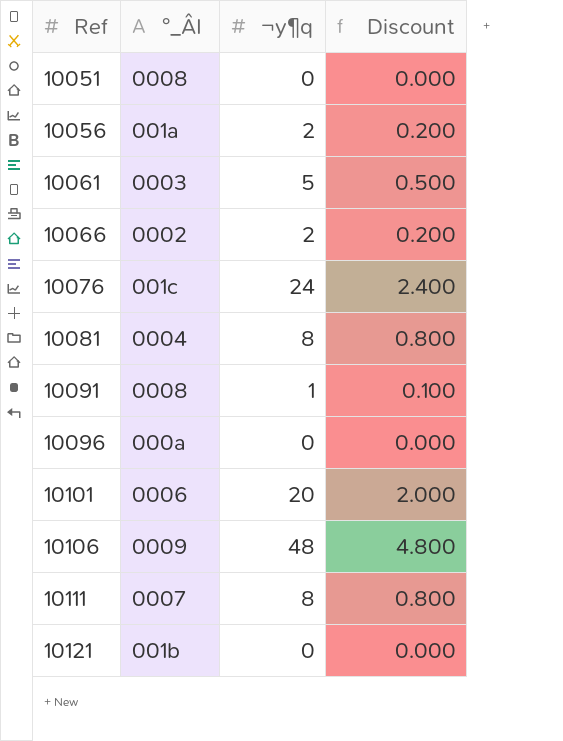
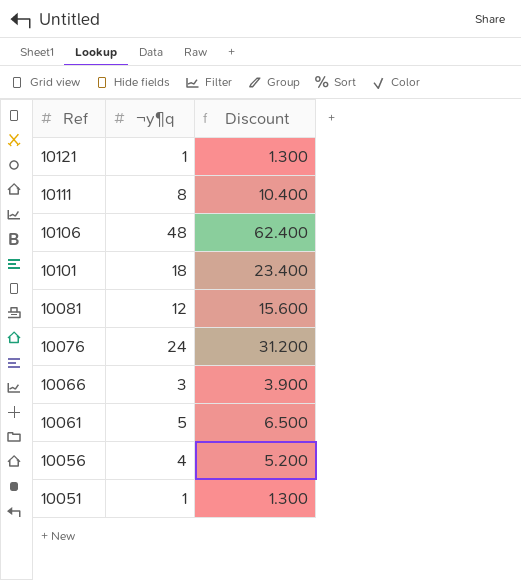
row order: Ref ascending -> Ref descending
column °_ÂI | position: 2 -> none
column Discount | formula: [¬y¶q] * 0.1 -> [¬y¶q] * 1.3
row 10091: 0008 | 1 | 0.100 -> none
row 10096: 000a | 0 | 0.000 -> none
10121 | ¬y¶q: 0 -> 1
10101 | ¬y¶q: 20 -> 18
10081 | ¬y¶q: 8 -> 12
10066 | ¬y¶q: 2 -> 3
10056 | ¬y¶q: 2 -> 4
10051 | ¬y¶q: 0 -> 1

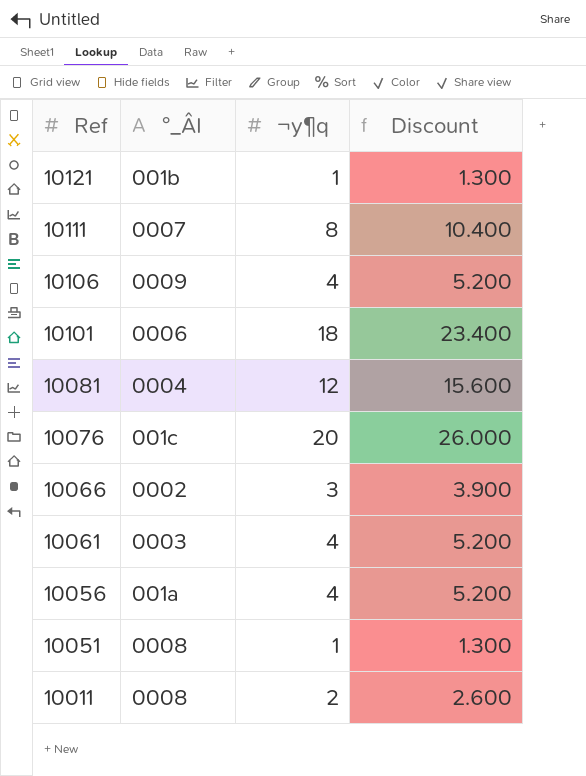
column °_ÂI | position: none -> 2
10106 | ¬y¶q: 48 -> 4
10106 | Discount: 62.400 -> 5.200
10076 | ¬y¶q: 24 -> 20
10076 | Discount: 31.200 -> 26.000
10061 | ¬y¶q: 5 -> 4
10061 | Discount: 6.500 -> 5.200
row 10011: none -> 0008 | 2 | 2.600

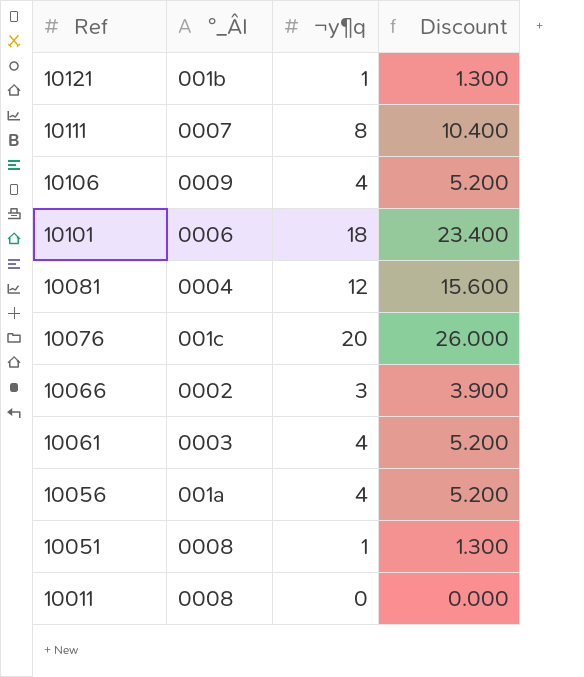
10011 | ¬y¶q: 2 -> 0
10011 | Discount: 2.600 -> 0.000

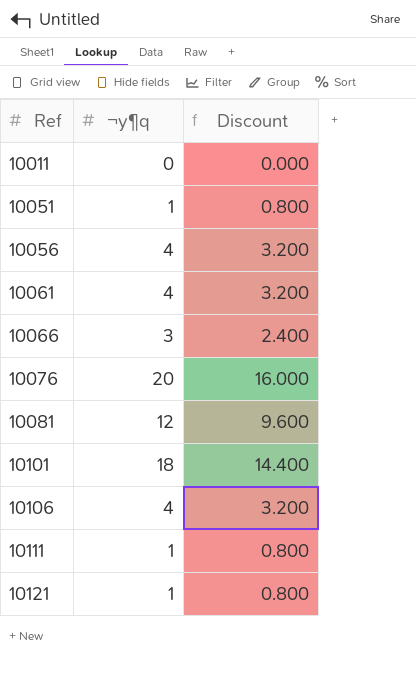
row order: Ref descending -> Ref ascending
column °_ÂI | position: 2 -> none
column Discount | formula: [¬y¶q] * 1.3 -> [¬y¶q] * 0.8
10111 | ¬y¶q: 8 -> 1

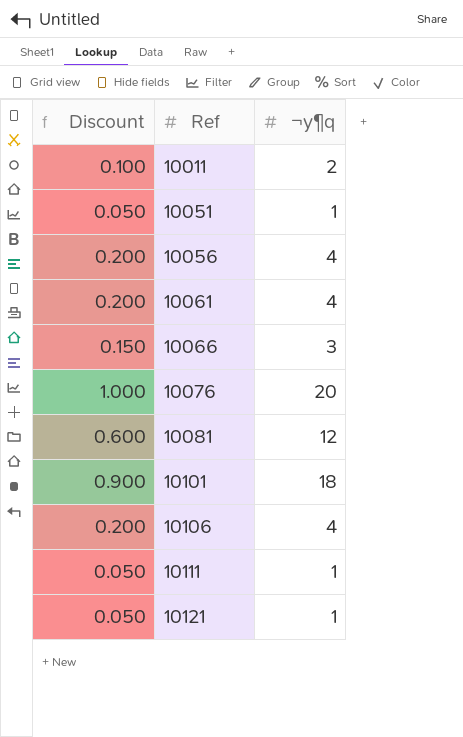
column Discount | formula: [¬y¶q] * 0.8 -> [¬y¶q] * 0.05
column Discount | position: 3 -> 1
10011 | ¬y¶q: 0 -> 2

